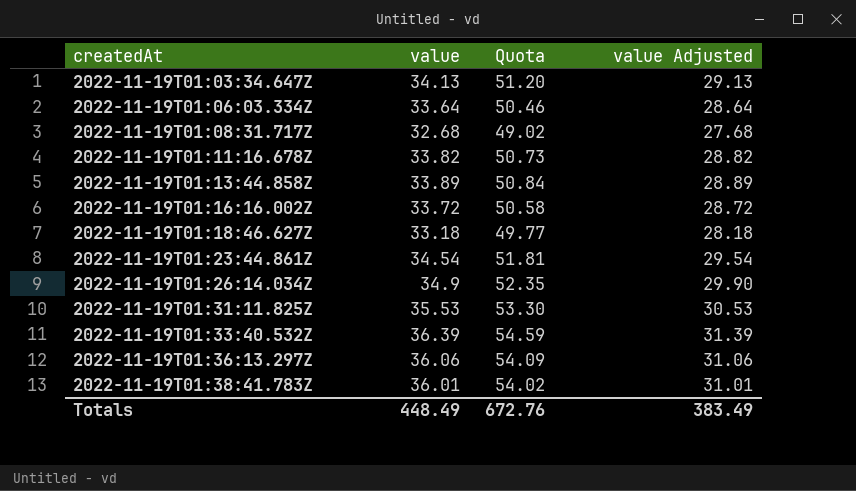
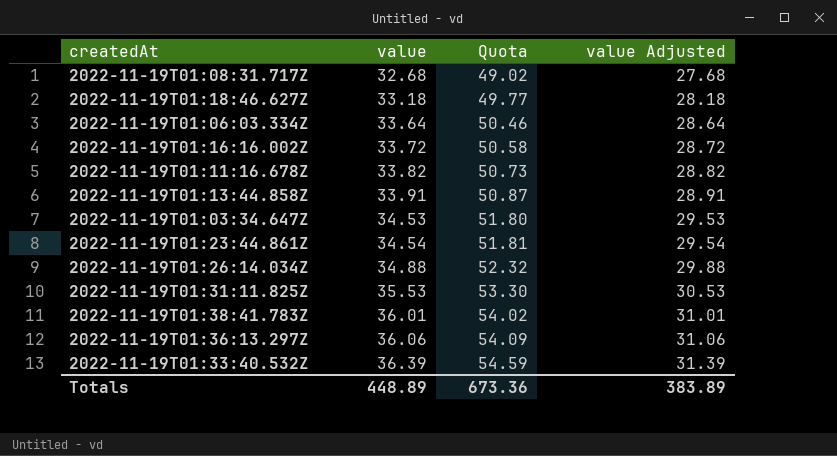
row order: createdAt ascending -> value ascending
2022-11-19T01:13:44.858Z | value: 33.89 -> 33.91
2022-11-19T01:13:44.858Z | Quota: 50.84 -> 50.87
2022-11-19T01:13:44.858Z | value Adjusted: 28.89 -> 28.91
2022-11-19T01:03:34.647Z | value: 34.13 -> 34.53
2022-11-19T01:03:34.647Z | Quota: 51.20 -> 51.80
2022-11-19T01:03:34.647Z | value Adjusted: 29.13 -> 29.53
2022-11-19T01:26:14.034Z | value: 34.9 -> 34.88
2022-11-19T01:26:14.034Z | Quota: 52.35 -> 52.32
2022-11-19T01:26:14.034Z | value Adjusted: 29.90 -> 29.88
Totals | value: 448.49 -> 448.89
Totals | Quota: 672.76 -> 673.36
Totals | value Adjusted: 383.49 -> 383.89

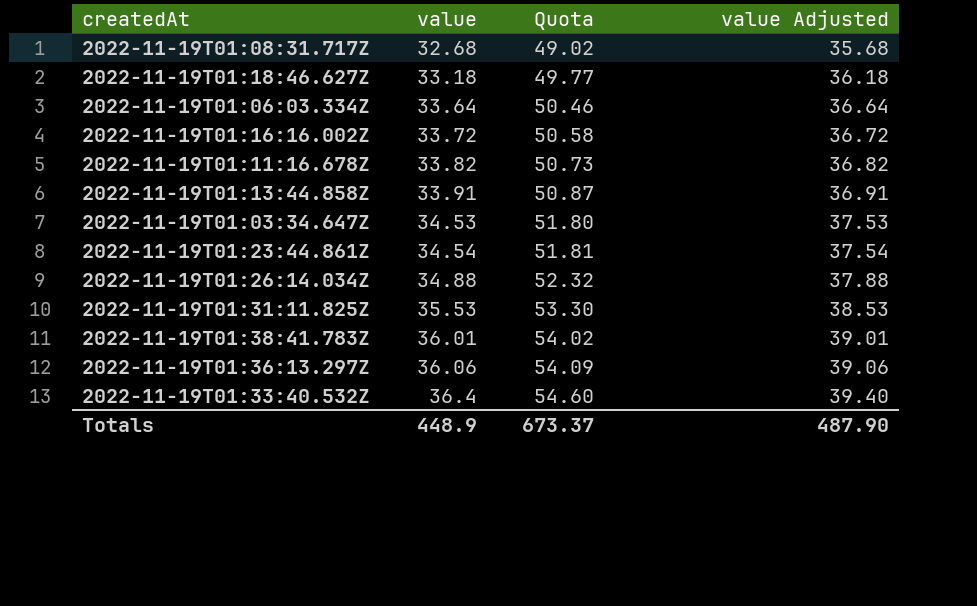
column value Adjusted | formula: [value] - 5 -> [value] + 3
2022-11-19T01:33:40.532Z | value: 36.39 -> 36.4
2022-11-19T01:33:40.532Z | Quota: 54.59 -> 54.60
Totals | value: 448.89 -> 448.9
Totals | Quota: 673.36 -> 673.37
Totals | value Adjusted: 383.89 -> 487.90

